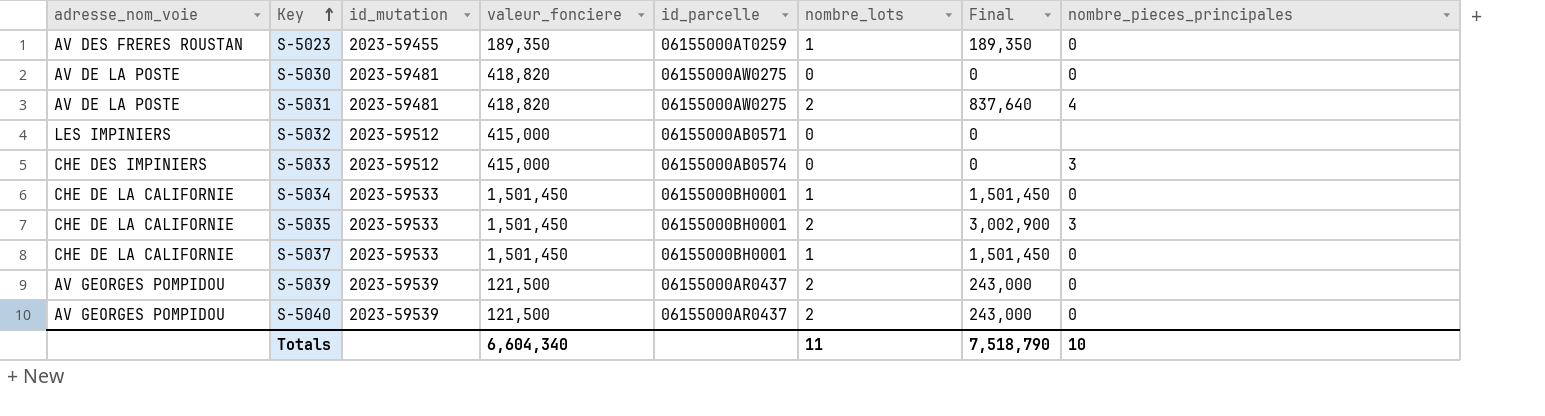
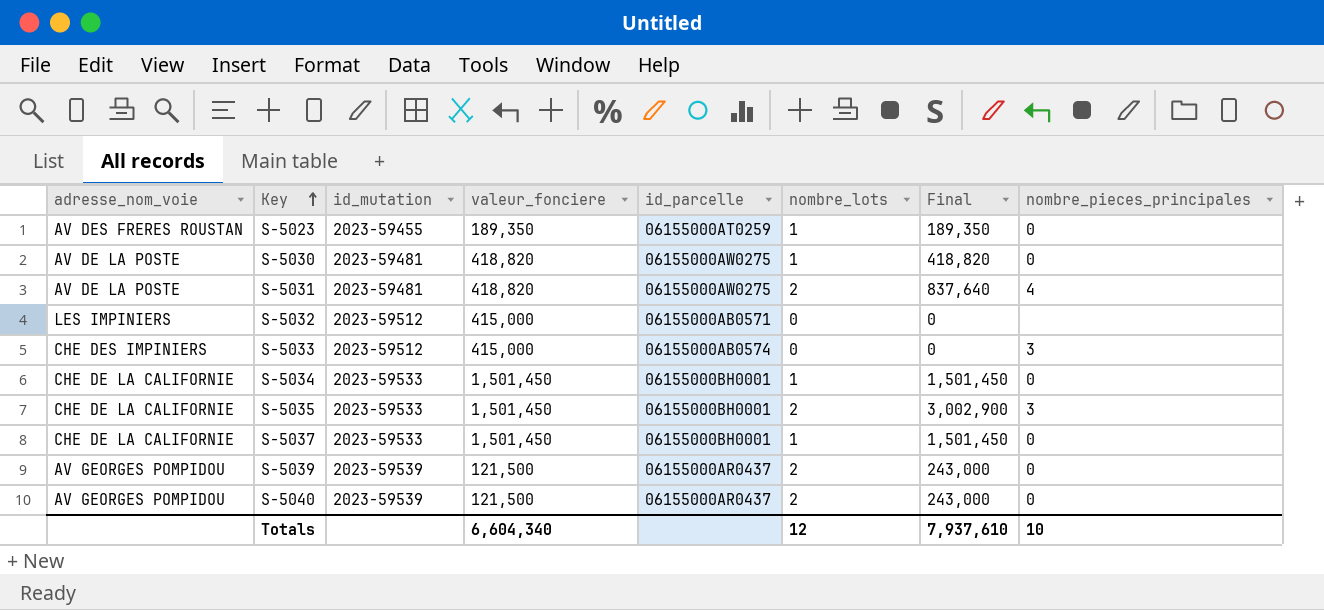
S-5030 | nombre_lots: 0 -> 1
S-5030 | Final: 0 -> 418,820
Totals | nombre_lots: 11 -> 12
Totals | Final: 7,518,790 -> 7,937,610

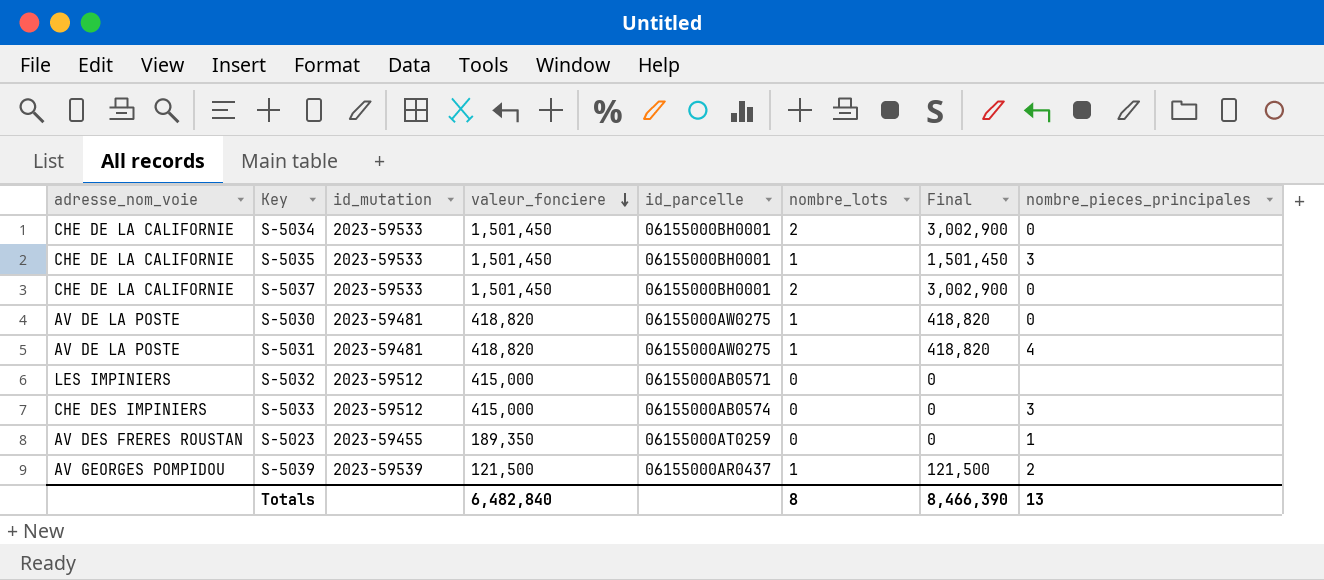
row order: Key ascending -> valeur_fonciere descending
row S-5040: AV GEORGES POMPIDOU | 2023-59539 | 121,500 | 06155000AR0437 | 2 | 243,000 | 0 -> none
S-5034 | nombre_lots: 1 -> 2
S-5034 | Final: 1,501,450 -> 3,002,900
S-5035 | nombre_lots: 2 -> 1
S-5035 | Final: 3,002,900 -> 1,501,450
S-5037 | nombre_lots: 1 -> 2
S-5037 | Final: 1,501,450 -> 3,002,900
S-5031 | nombre_lots: 2 -> 1
S-5031 | Final: 837,640 -> 418,820
S-5023 | nombre_lots: 1 -> 0
S-5023 | Final: 189,350 -> 0
S-5023 | nombre_pieces_principales: 0 -> 1
S-5039 | nombre_lots: 2 -> 1
S-5039 | Final: 243,000 -> 121,500
S-5039 | nombre_pieces_principales: 0 -> 2
Totals | valeur_fonciere: 6,604,340 -> 6,482,840
Totals | nombre_lots: 12 -> 8
Totals | Final: 7,937,610 -> 8,466,390
Totals | nombre_pieces_principales: 10 -> 13

